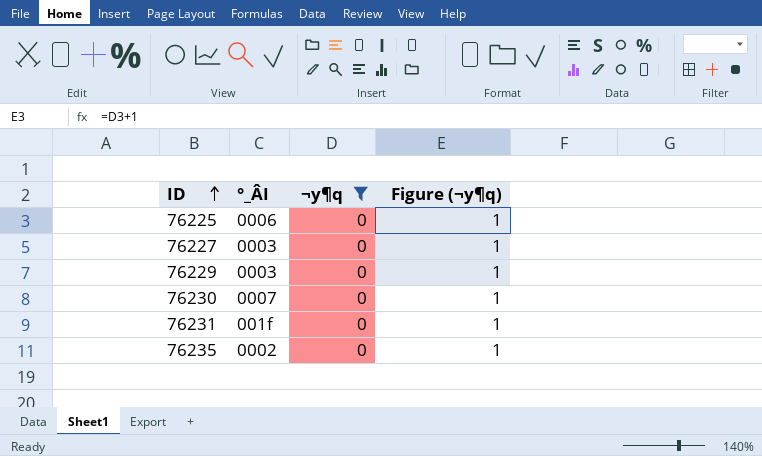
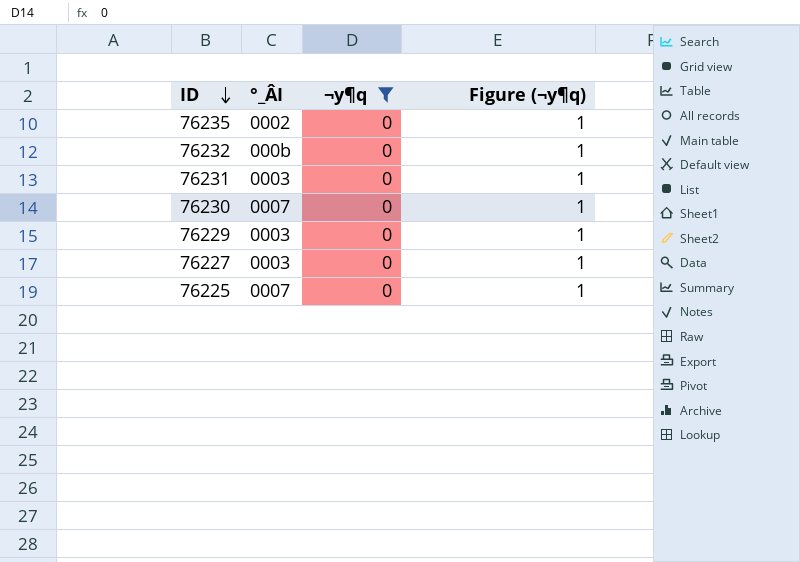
row order: ID ascending -> ID descending
row 76232: none -> 000b | 0 | 1
76231 | °_ÂI: 001f -> 0003
76225 | °_ÂI: 0006 -> 0007

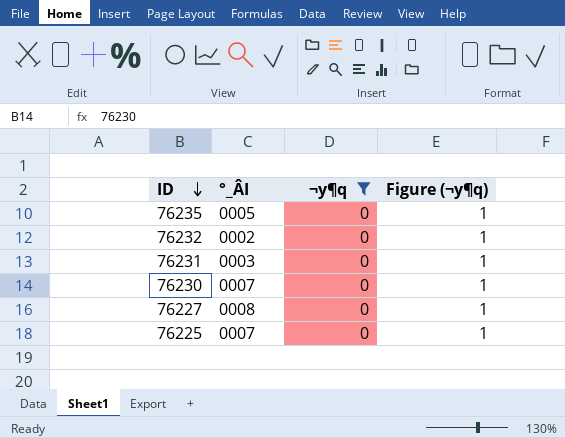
row 76229: 0003 | 0 | 1 -> none
76235 | °_ÂI: 0002 -> 0005
76232 | °_ÂI: 000b -> 0002
76227 | °_ÂI: 0003 -> 0008

